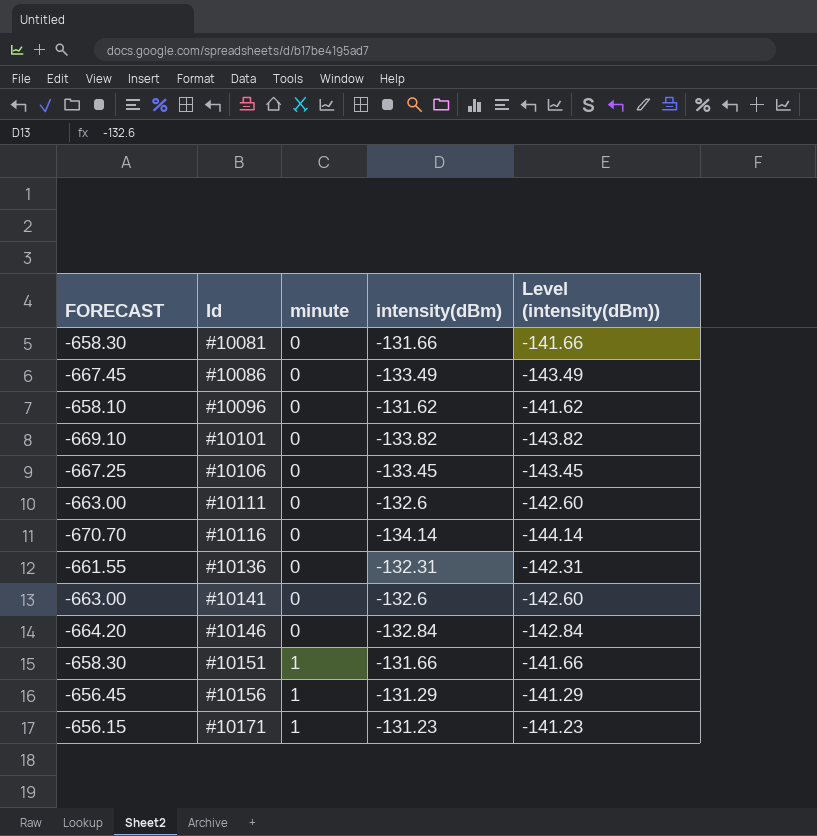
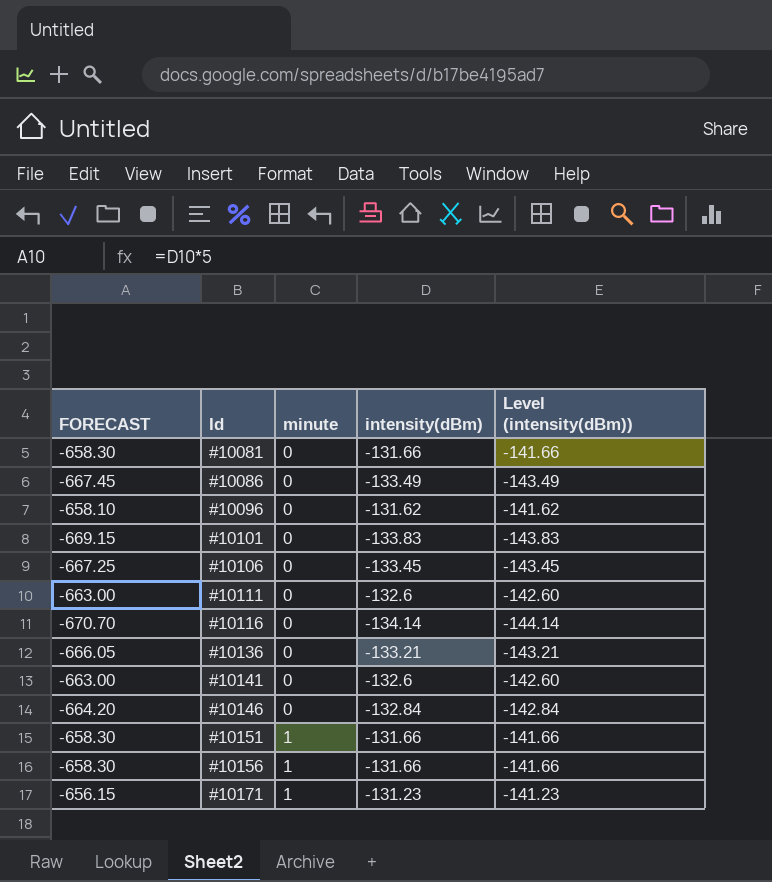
#10101 | FORECAST: -669.10 -> -669.15
#10101 | intensity(dBm): -133.82 -> -133.83
#10101 | Level (intensity(dBm)): -143.82 -> -143.83
#10136 | FORECAST: -661.55 -> -666.05
#10136 | intensity(dBm): -132.31 -> -133.21
#10136 | Level (intensity(dBm)): -142.31 -> -143.21
#10156 | FORECAST: -656.45 -> -658.30
#10156 | intensity(dBm): -131.29 -> -131.66
#10156 | Level (intensity(dBm)): -141.29 -> -141.66

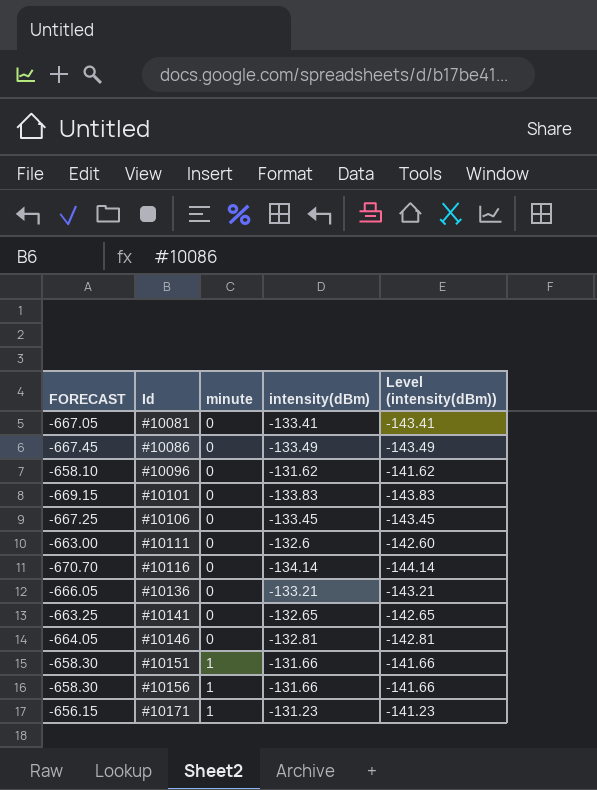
#10081 | FORECAST: -658.30 -> -667.05
#10081 | intensity(dBm): -131.66 -> -133.41
#10081 | Level (intensity(dBm)): -141.66 -> -143.41
#10141 | FORECAST: -663.00 -> -663.25
#10141 | intensity(dBm): -132.6 -> -132.65
#10141 | Level (intensity(dBm)): -142.60 -> -142.65
#10146 | FORECAST: -664.20 -> -664.05
#10146 | intensity(dBm): -132.84 -> -132.81
#10146 | Level (intensity(dBm)): -142.84 -> -142.81

